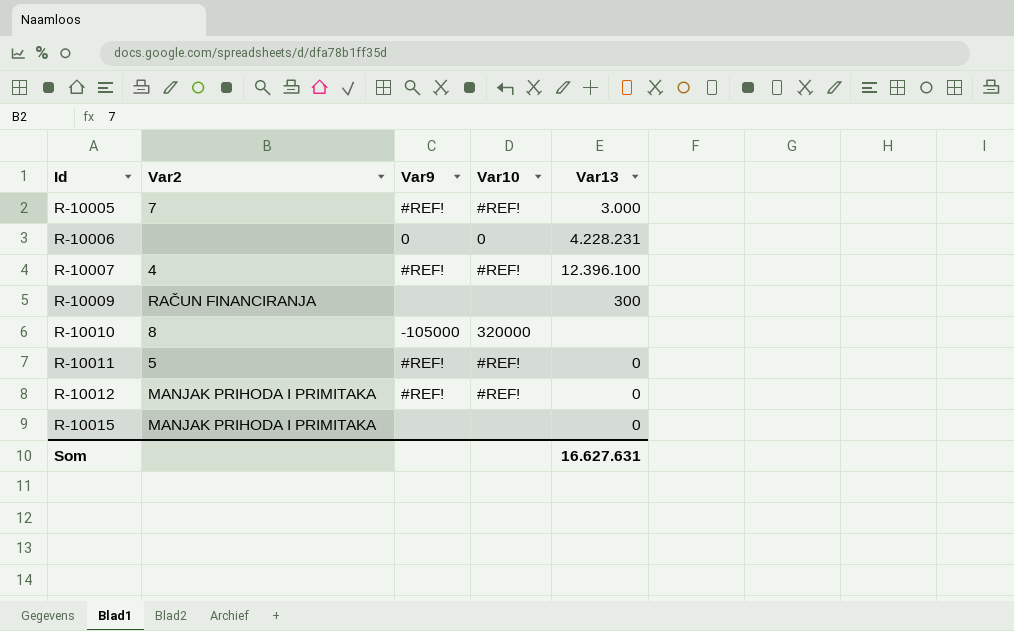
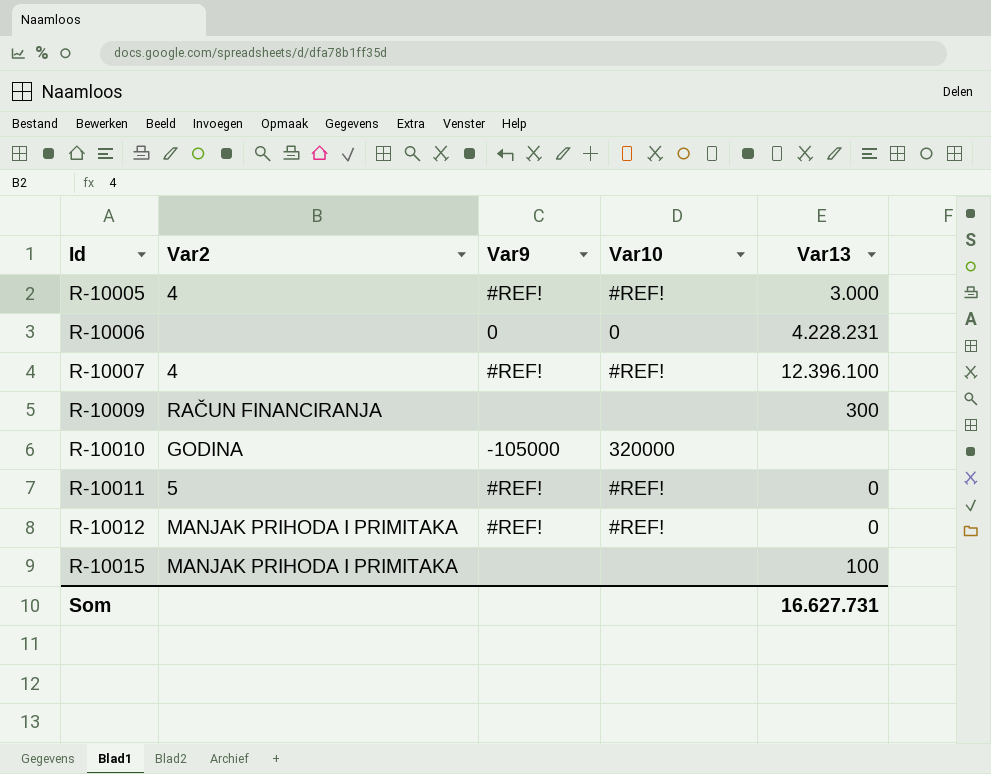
R-10005 | Var2: 7 -> 4
R-10010 | Var2: 8 -> GODINA
R-10015 | Var13: 0 -> 100
Som | Var13: 16.627.631 -> 16.627.731

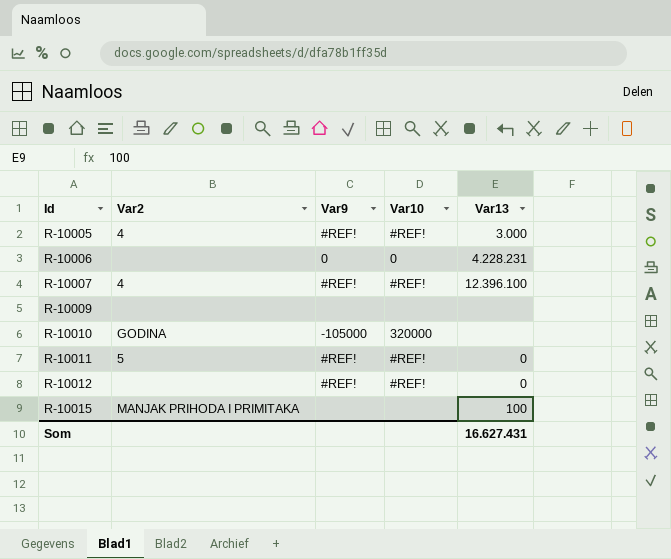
R-10009 | Var2: RAČUN FINANCIRANJA -> none
R-10009 | Var13: 300 -> none
R-10012 | Var2: MANJAK PRIHODA I PRIMITAKA -> none
Som | Var13: 16.627.731 -> 16.627.431

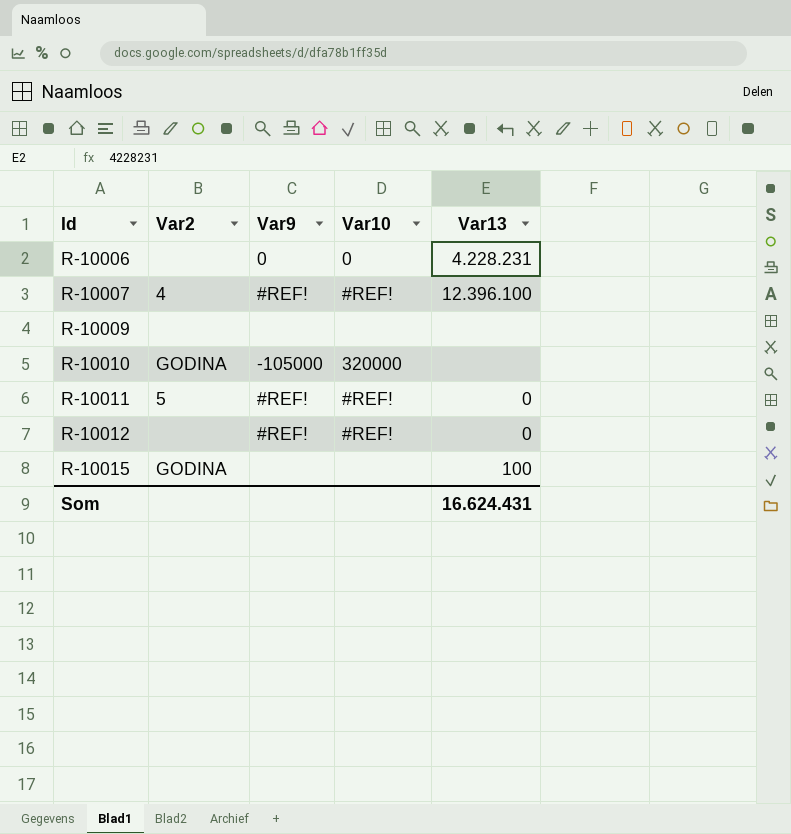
row R-10005: 4 | #REF! | #REF! | 3.000 -> none
R-10015 | Var2: MANJAK PRIHODA I PRIMITAKA -> GODINA
Som | Var13: 16.627.431 -> 16.624.431

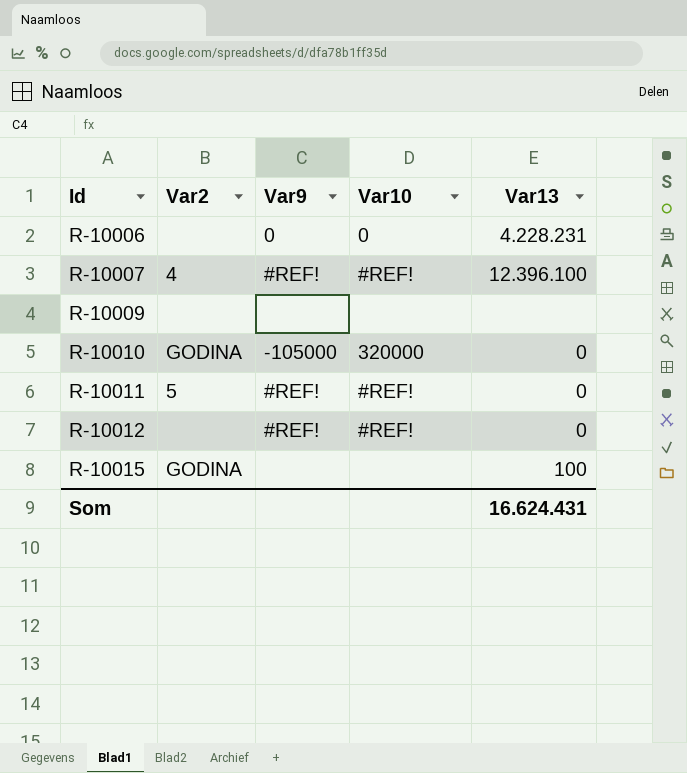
R-10010 | Var13: none -> 0

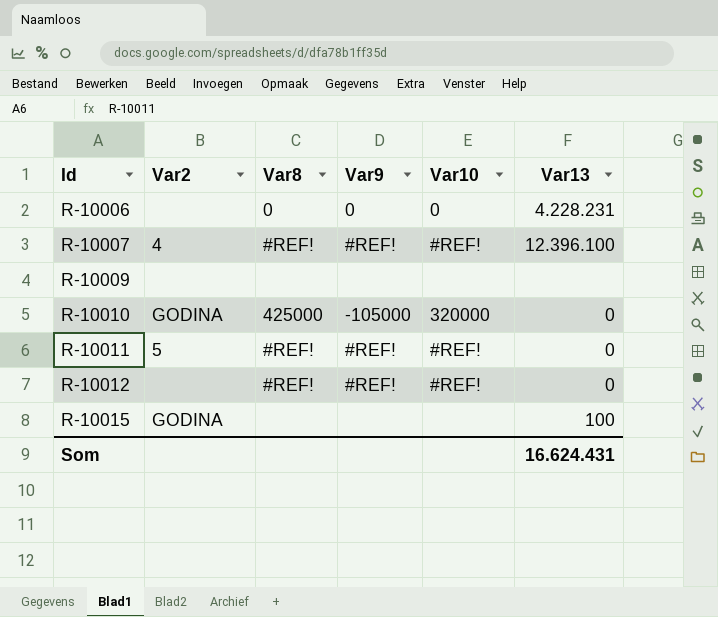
column Var8 | position: none -> 3

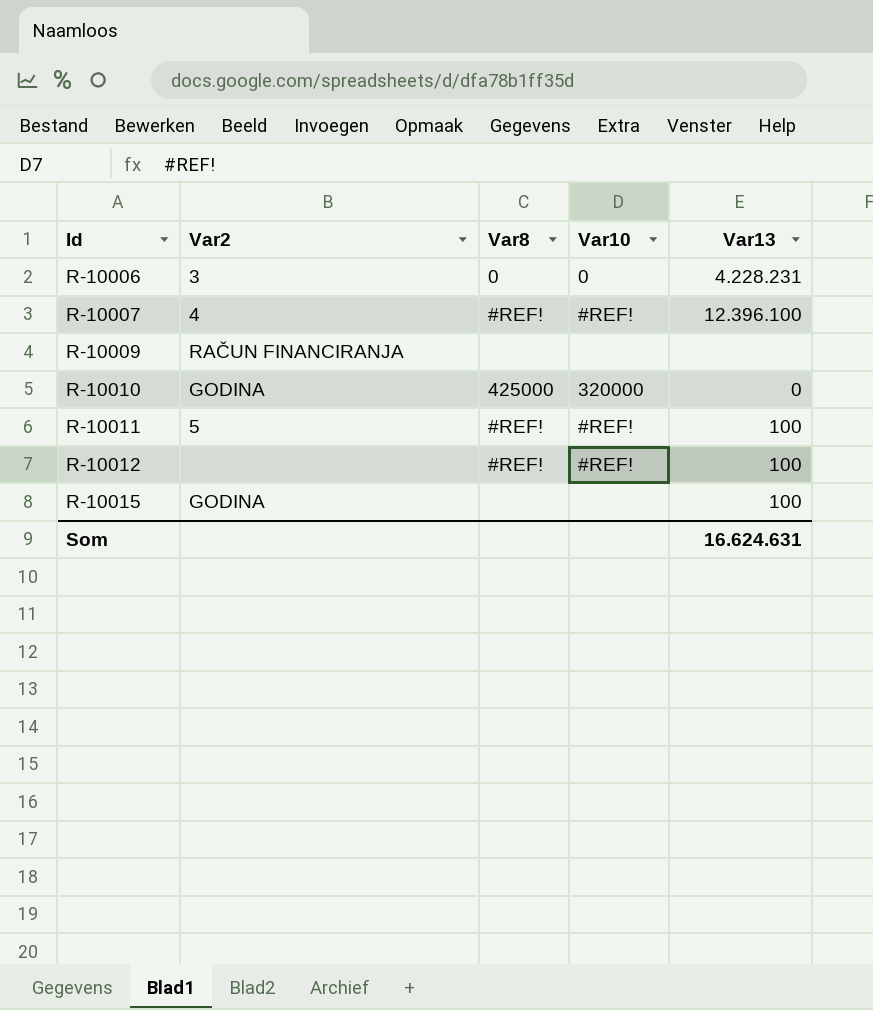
column Var9 | position: 4 -> none
R-10006 | Var2: none -> 3
R-10009 | Var2: none -> RAČUN FINANCIRANJA
R-10011 | Var13: 0 -> 100
R-10012 | Var13: 0 -> 100
Som | Var13: 16.624.431 -> 16.624.631

